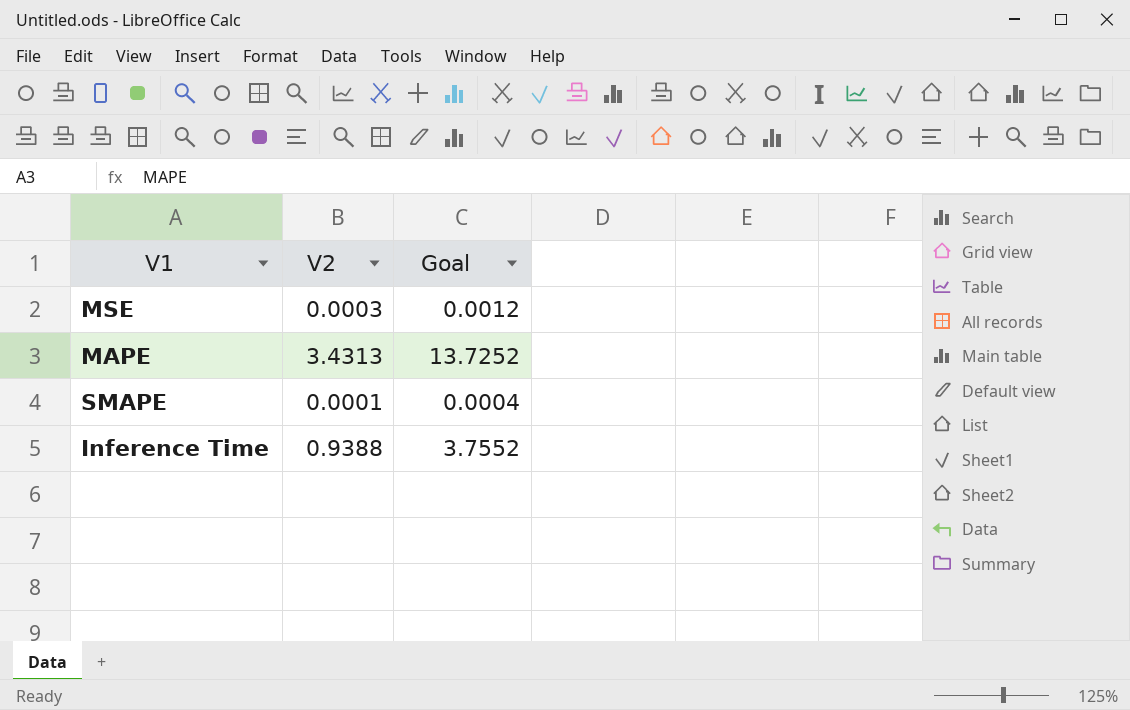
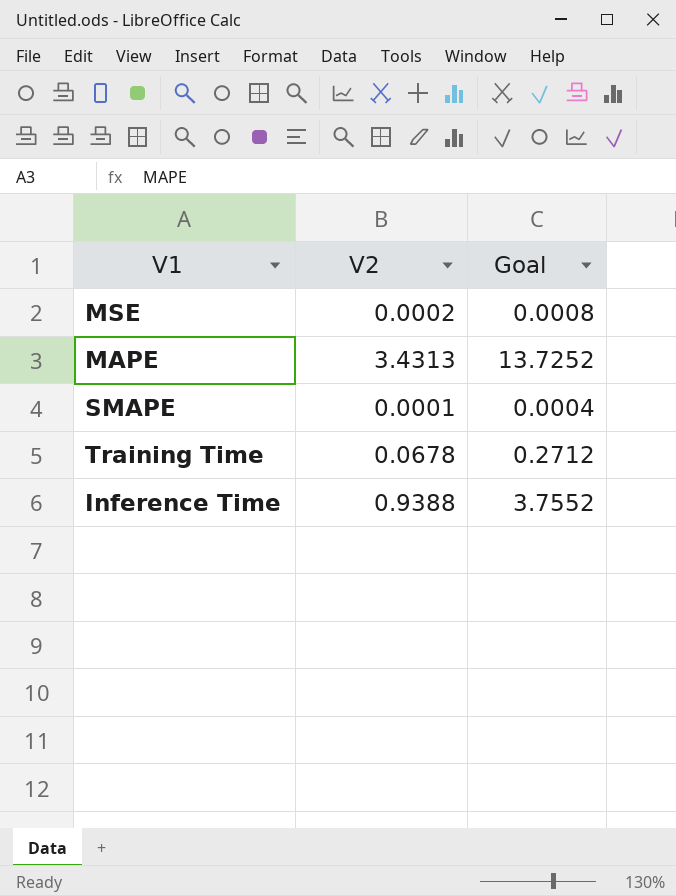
MSE | V2: 0.0003 -> 0.0002
MSE | Goal: 0.0012 -> 0.0008
row Training Time: none -> 0.0678 | 0.2712

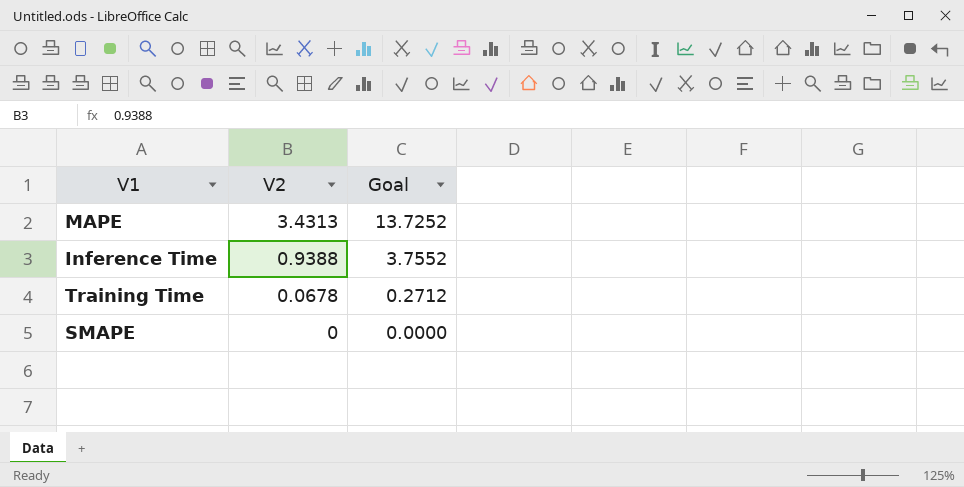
row order: none -> V2 descending
row MSE: 0.0002 | 0.0008 -> none
SMAPE | V2: 0.0001 -> 0
SMAPE | Goal: 0.0004 -> 0.0000

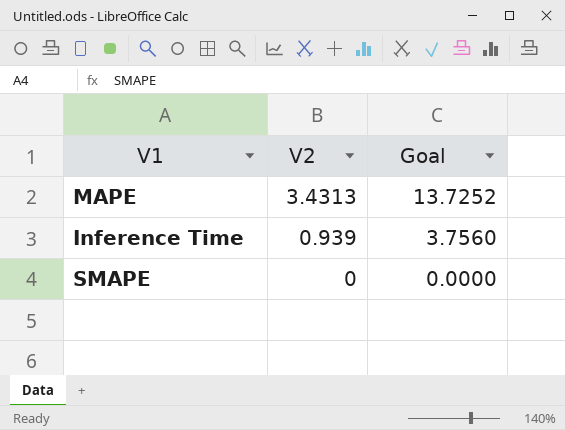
row Training Time: 0.0678 | 0.2712 -> none
Inference Time | V2: 0.9388 -> 0.939
Inference Time | Goal: 3.7552 -> 3.7560

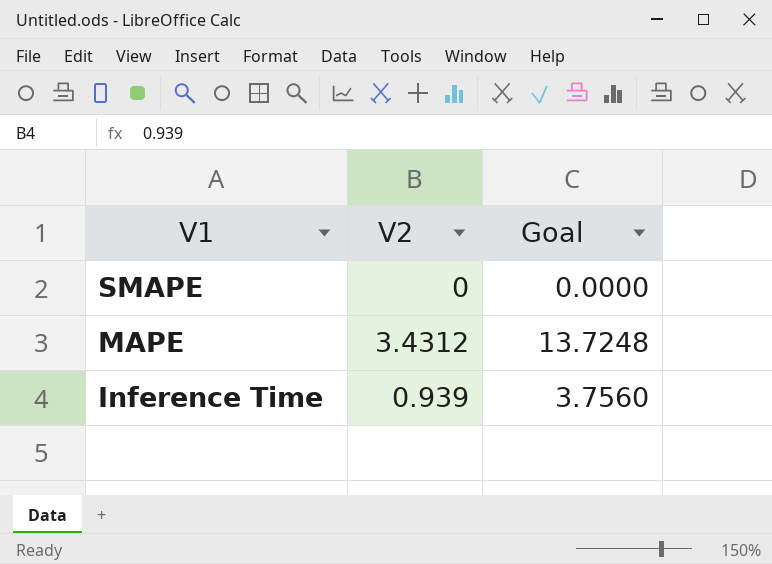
row order: V2 descending -> V1 descending
MAPE | V2: 3.4313 -> 3.4312
MAPE | Goal: 13.7252 -> 13.7248

